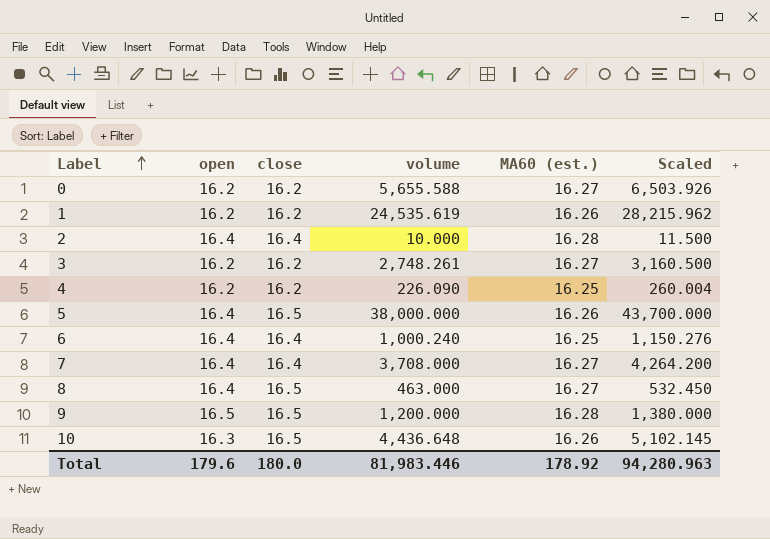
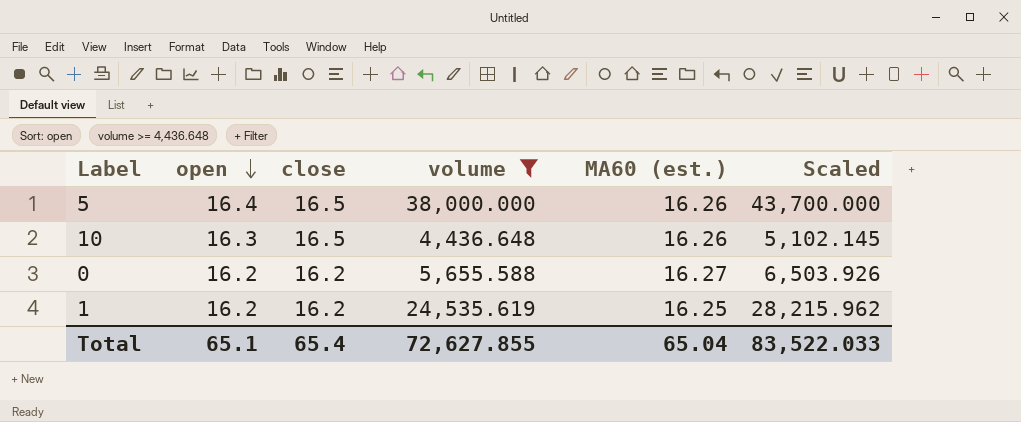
filter: none -> volume >= 4,436.648
row order: Label ascending -> open descending
1 | MA60 (est.): 16.26 -> 16.25
Total | open: 179.6 -> 65.1
Total | close: 180.0 -> 65.4
Total | volume: 81,983.446 -> 72,627.855
Total | MA60 (est.): 178.92 -> 65.04
Total | Scaled: 94,280.963 -> 83,522.033

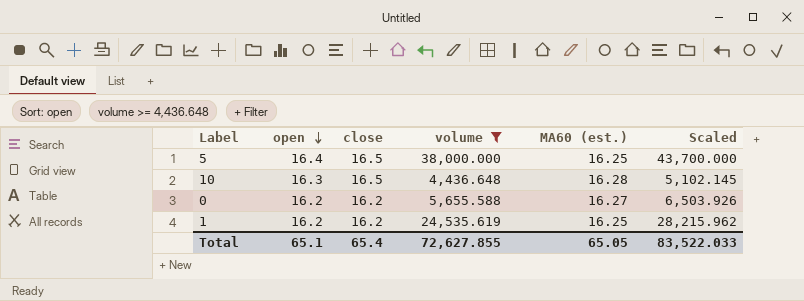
5 | MA60 (est.): 16.26 -> 16.25
10 | MA60 (est.): 16.26 -> 16.28
Total | MA60 (est.): 65.04 -> 65.05

